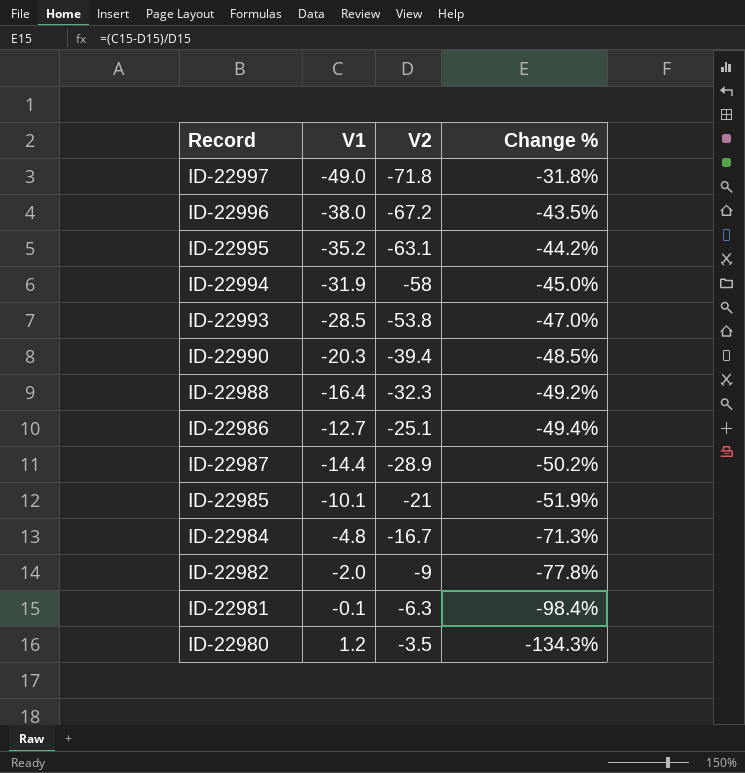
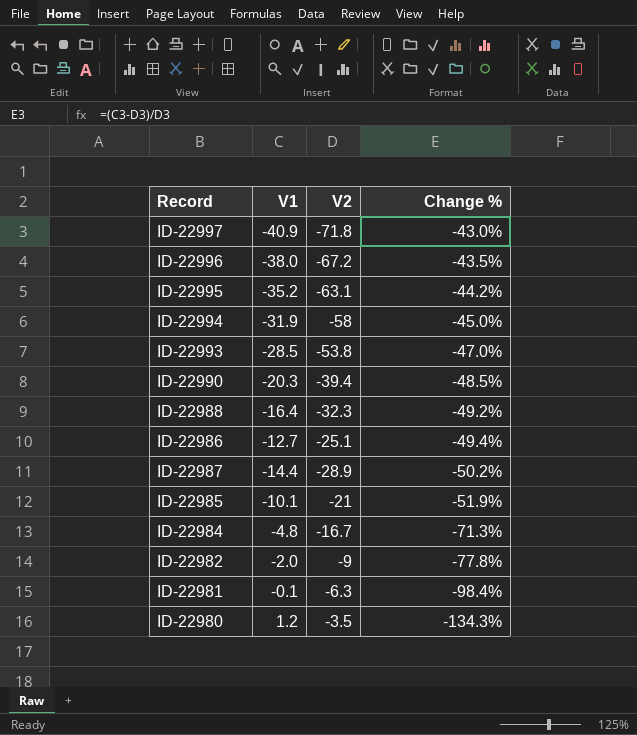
ID-22997 | V1: -49.0 -> -40.9
ID-22997 | Change %: -31.8% -> -43.0%

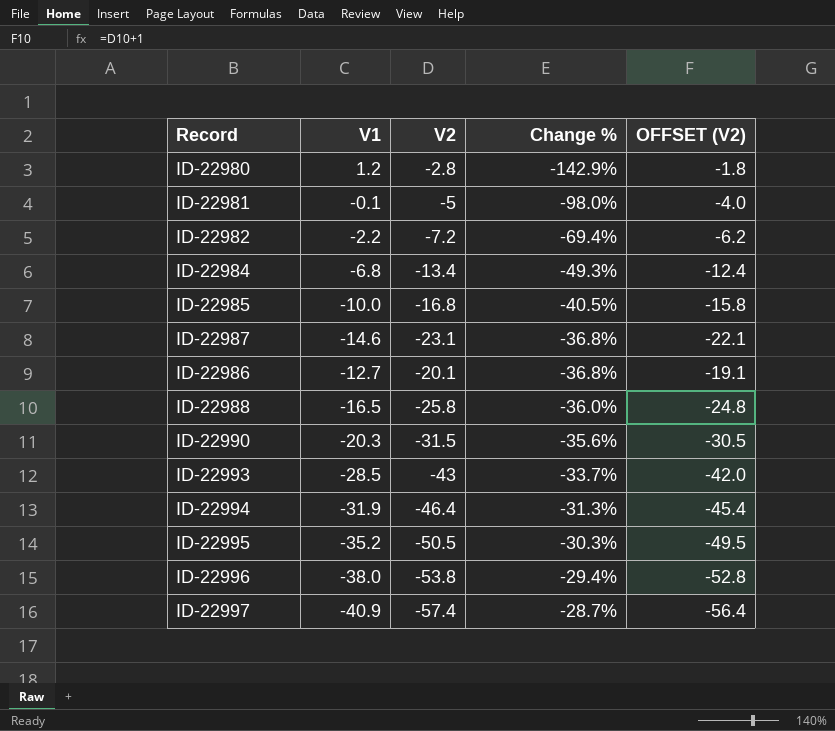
row order: Change % descending -> Change % ascending
column OFFSET (V2) | formula: none -> [V2] + 1
ID-22980 | V2: -3.5 -> -2.8
ID-22980 | Change %: -134.3% -> -142.9%
ID-22981 | V2: -6.3 -> -5
ID-22981 | Change %: -98.4% -> -98.0%
ID-22982 | V1: -2.0 -> -2.2
ID-22982 | V2: -9 -> -7.2
ID-22982 | Change %: -77.8% -> -69.4%
ID-22984 | V1: -4.8 -> -6.8
ID-22984 | V2: -16.7 -> -13.4
ID-22984 | Change %: -71.3% -> -49.3%
ID-22985 | V1: -10.1 -> -10.0
ID-22985 | V2: -21 -> -16.8
ID-22985 | Change %: -51.9% -> -40.5%
ID-22987 | V1: -14.4 -> -14.6
ID-22987 | V2: -28.9 -> -23.1
ID-22987 | Change %: -50.2% -> -36.8%
ID-22986 | V2: -25.1 -> -20.1
ID-22986 | Change %: -49.4% -> -36.8%
ID-22988 | V1: -16.4 -> -16.5
ID-22988 | V2: -32.3 -> -25.8
ID-22988 | Change %: -49.2% -> -36.0%
ID-22990 | V2: -39.4 -> -31.5
ID-22990 | Change %: -48.5% -> -35.6%
ID-22993 | V2: -53.8 -> -43
ID-22993 | Change %: -47.0% -> -33.7%
ID-22994 | V2: -58 -> -46.4
ID-22994 | Change %: -45.0% -> -31.3%
ID-22995 | V2: -63.1 -> -50.5
ID-22995 | Change %: -44.2% -> -30.3%
ID-22996 | V2: -67.2 -> -53.8
ID-22996 | Change %: -43.5% -> -29.4%
ID-22997 | V2: -71.8 -> -57.4
ID-22997 | Change %: -43.0% -> -28.7%

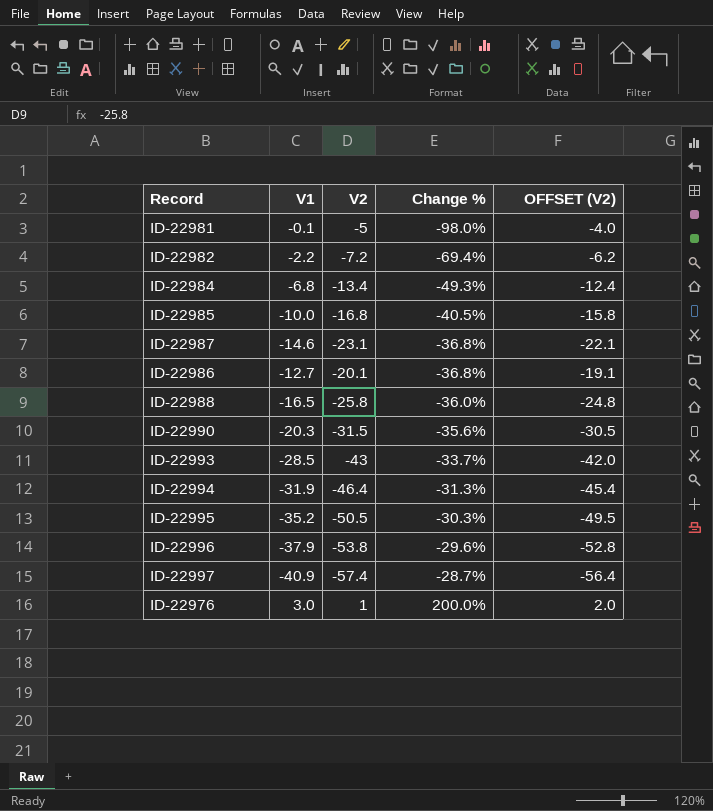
row ID-22980: 1.2 | -2.8 | -142.9% | -1.8 -> none
ID-22996 | V1: -38.0 -> -37.9
ID-22996 | Change %: -29.4% -> -29.6%
row ID-22976: none -> 3.0 | 1 | 200.0% | 2.0

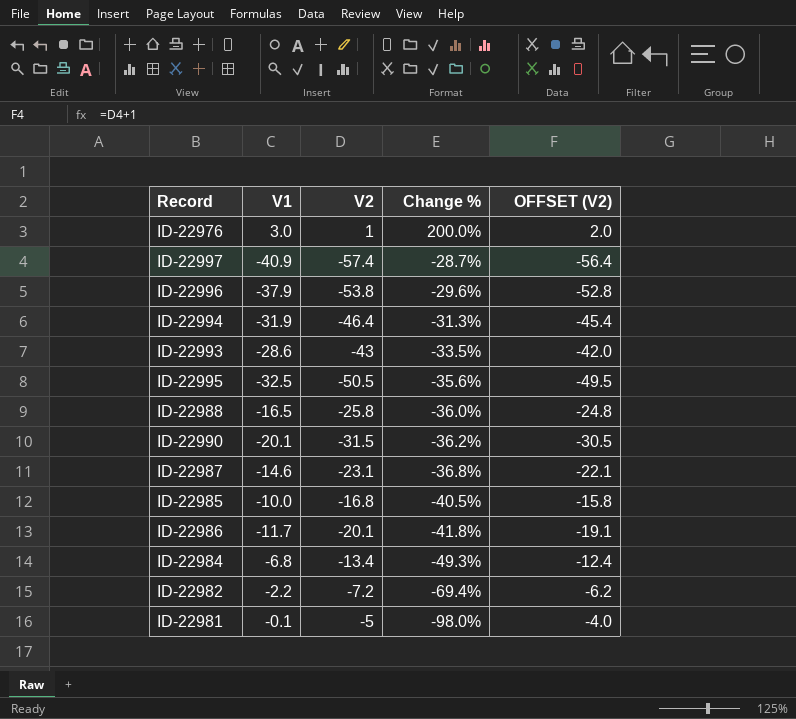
row order: Change % ascending -> Change % descending
ID-22993 | V1: -28.5 -> -28.6
ID-22993 | Change %: -33.7% -> -33.5%
ID-22995 | V1: -35.2 -> -32.5
ID-22995 | Change %: -30.3% -> -35.6%
ID-22990 | V1: -20.3 -> -20.1
ID-22990 | Change %: -35.6% -> -36.2%
ID-22986 | V1: -12.7 -> -11.7
ID-22986 | Change %: -36.8% -> -41.8%

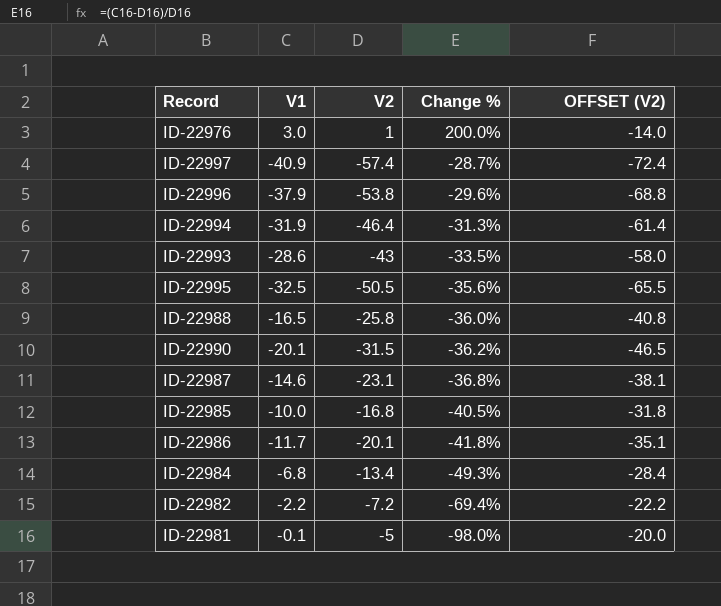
column OFFSET (V2) | formula: [V2] + 1 -> [V2] - 15

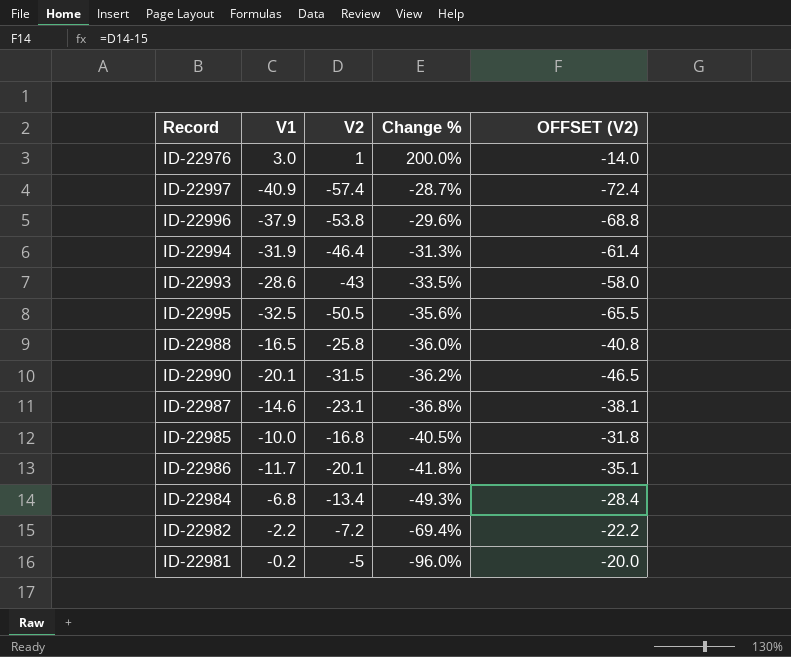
ID-22981 | V1: -0.1 -> -0.2
ID-22981 | Change %: -98.0% -> -96.0%

